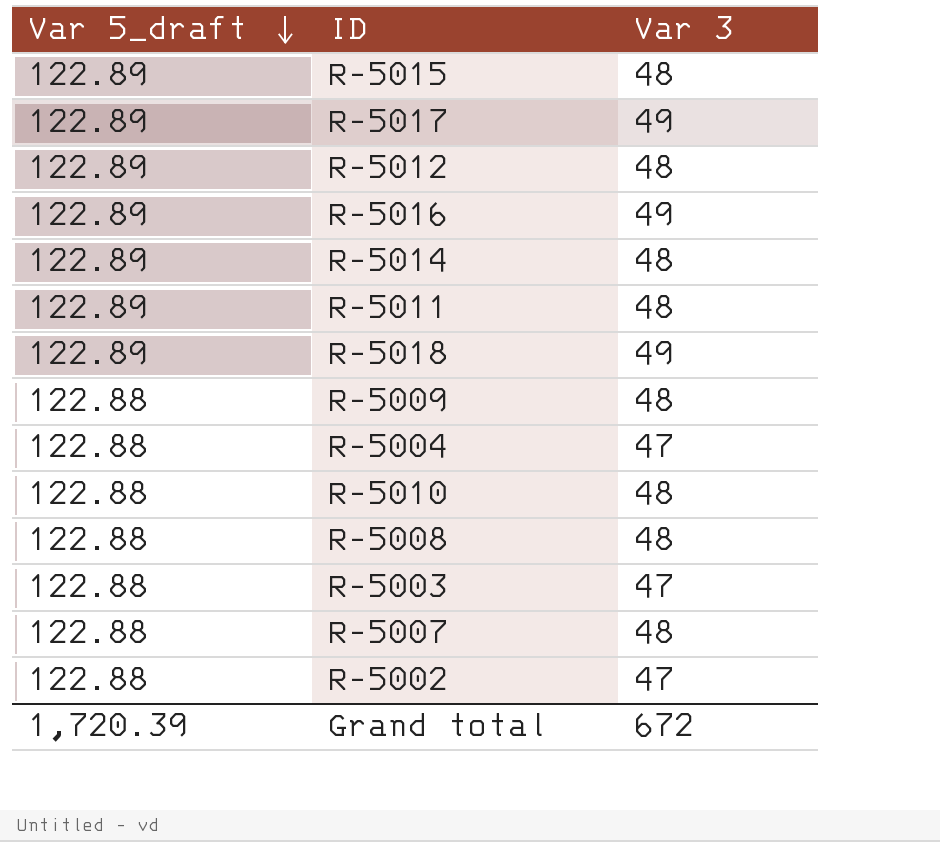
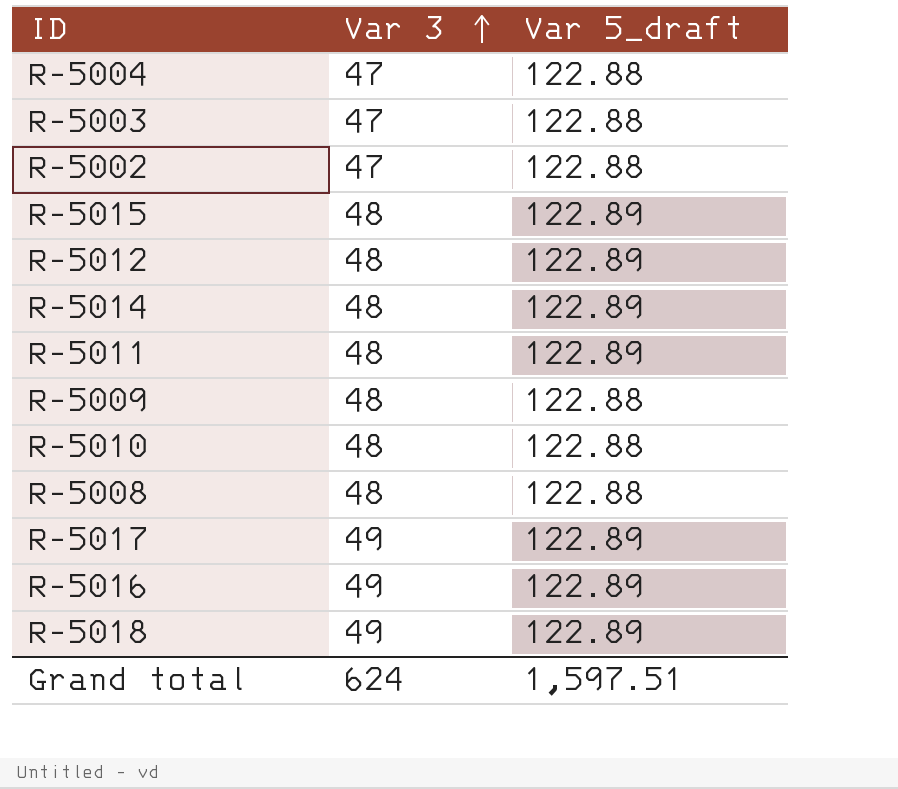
row order: Var 5_draft descending -> Var 3 ascending
column Var 5_draft | position: 1 -> 3
row R-5007: 122.88 | 48 -> none
Grand total | Var 3: 672 -> 624
Grand total | Var 5_draft: 1,720.39 -> 1,597.51

